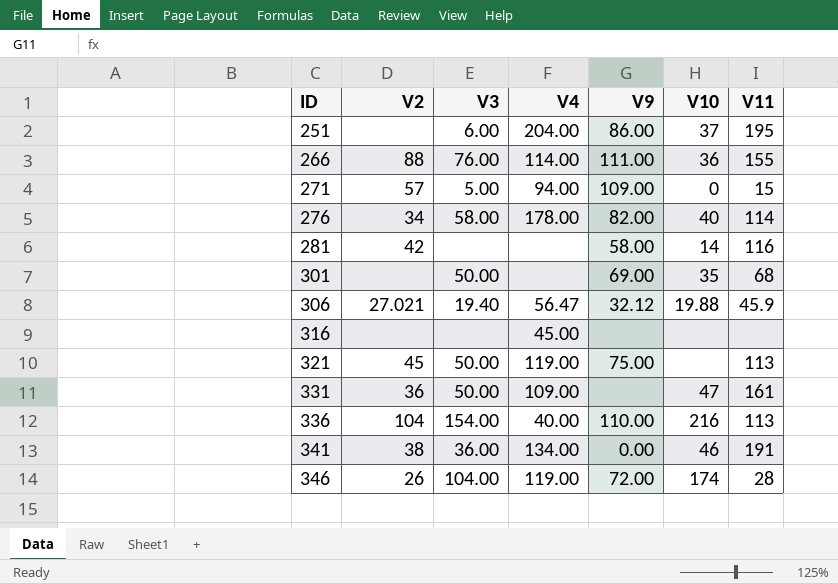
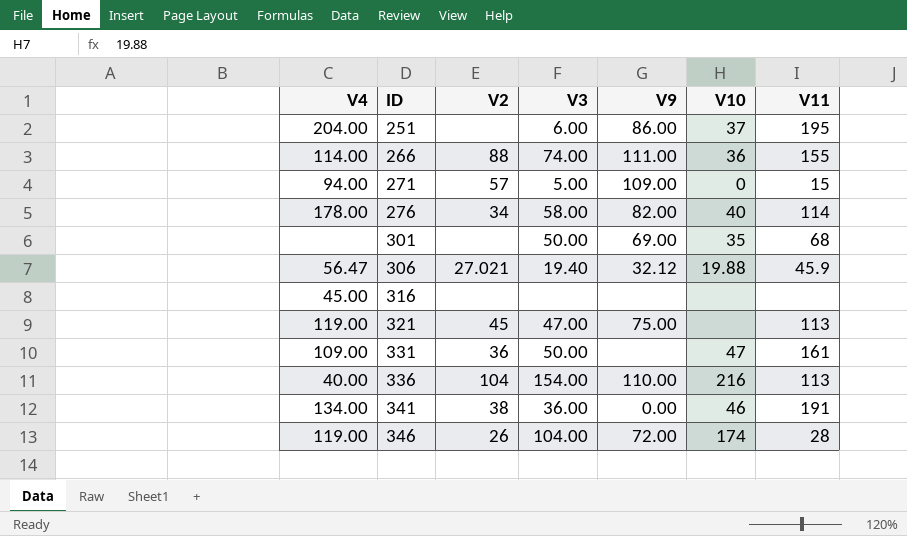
column V4 | position: 4 -> 1
row 281: 42 | none | none | 58.00 | 14 | 116 -> none
266 | V3: 76.00 -> 74.00
321 | V3: 50.00 -> 47.00

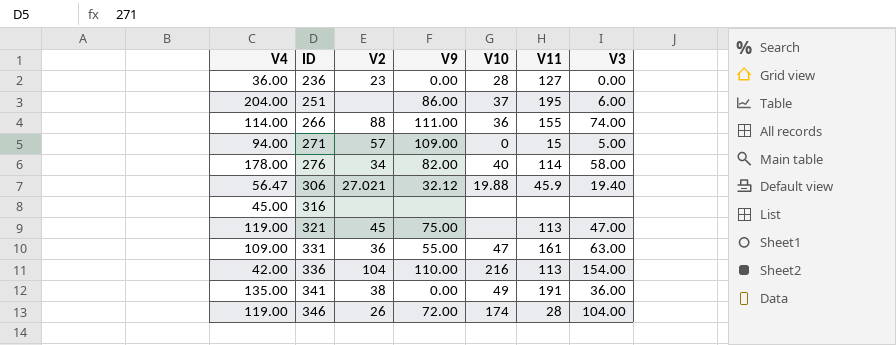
column V3 | position: 4 -> 7
row 301: none | none | 50.00 | 69.00 | 35 | 68 -> none
row 236: none -> 36.00 | 23 | 0.00 | 28 | 127 | 0.00
331 | V9: none -> 55.00
331 | V3: 50.00 -> 63.00
336 | V4: 40.00 -> 42.00
341 | V4: 134.00 -> 135.00
341 | V10: 46 -> 49

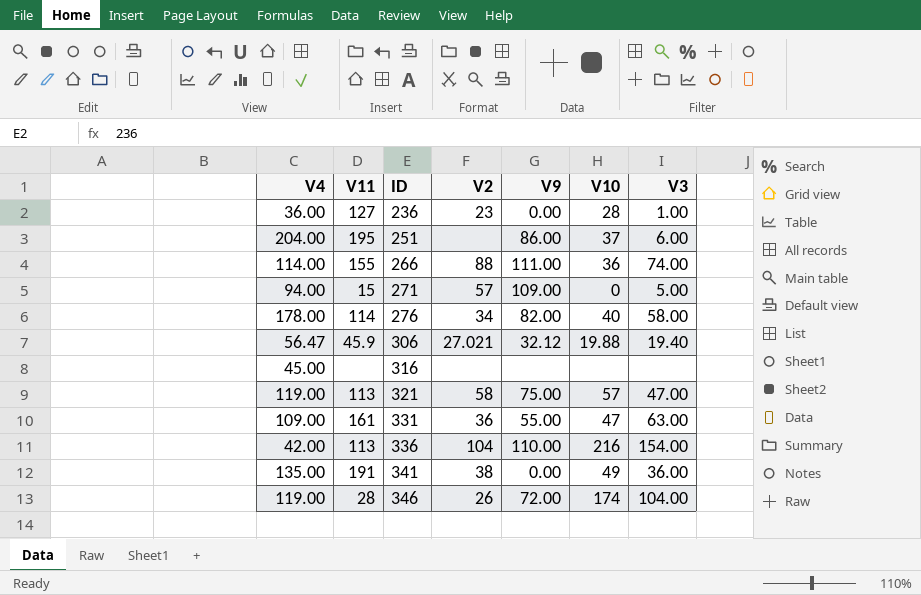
column V11 | position: 6 -> 2
236 | V3: 0.00 -> 1.00
321 | V2: 45 -> 58
321 | V10: none -> 57

